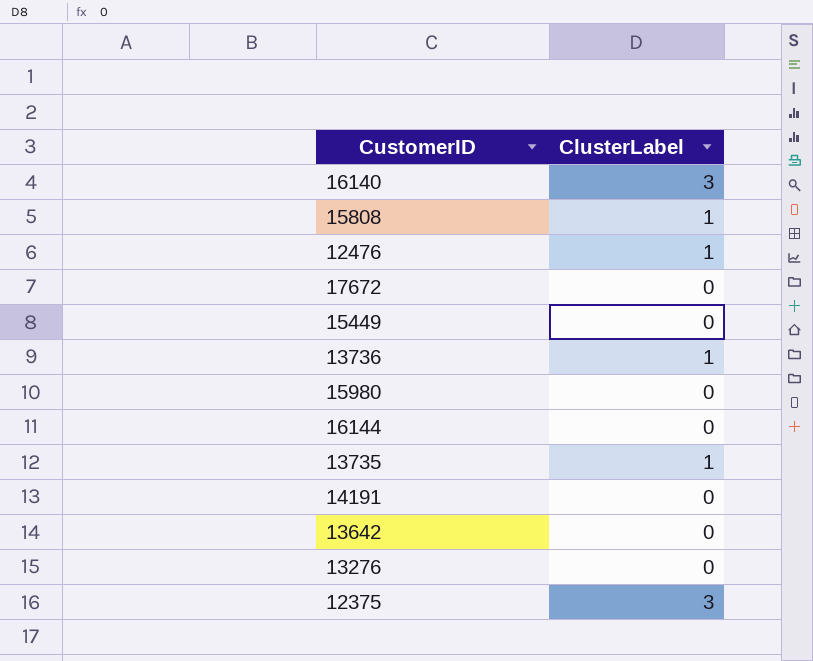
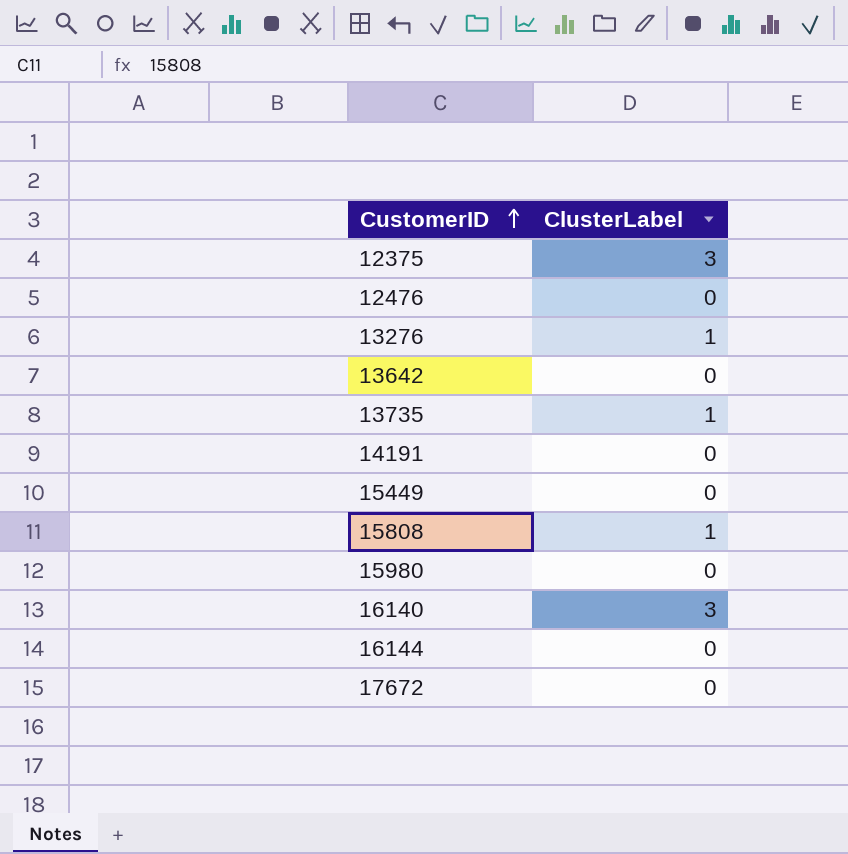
row order: none -> CustomerID ascending
row 13736: 1 -> none
12476 | ClusterLabel: 1 -> 0
13276 | ClusterLabel: 0 -> 1

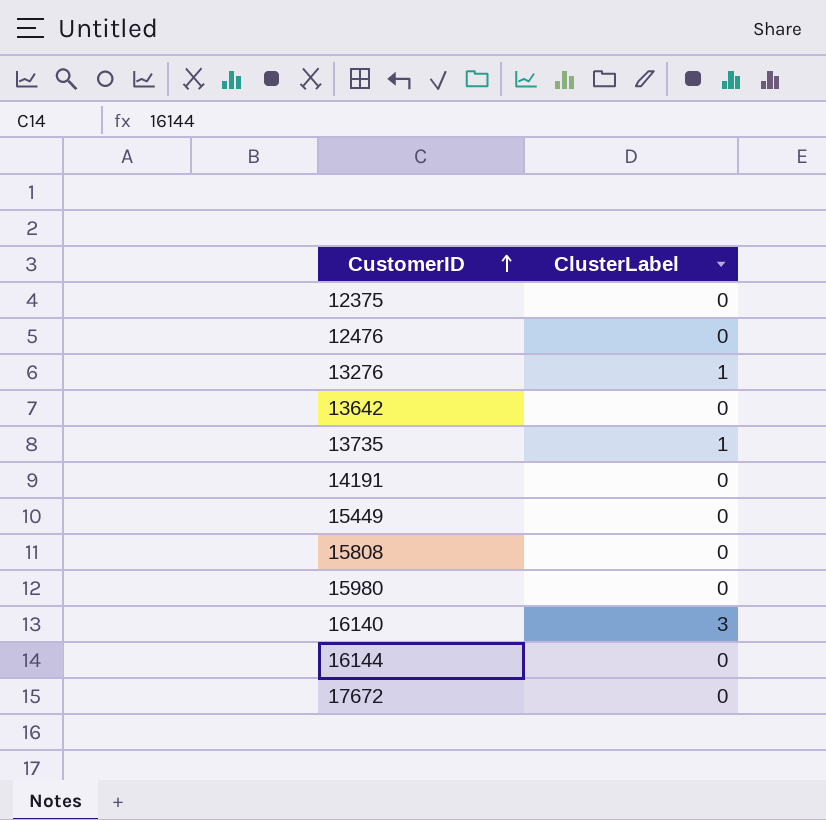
12375 | ClusterLabel: 3 -> 0
15808 | ClusterLabel: 1 -> 0

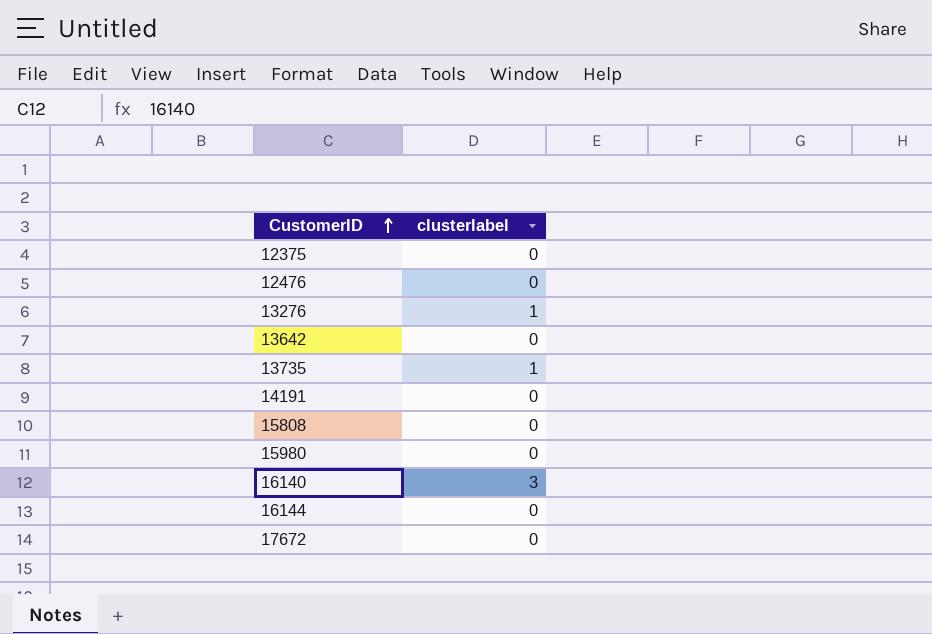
column name: ClusterLabel -> clusterlabel
row 15449: 0 -> none

